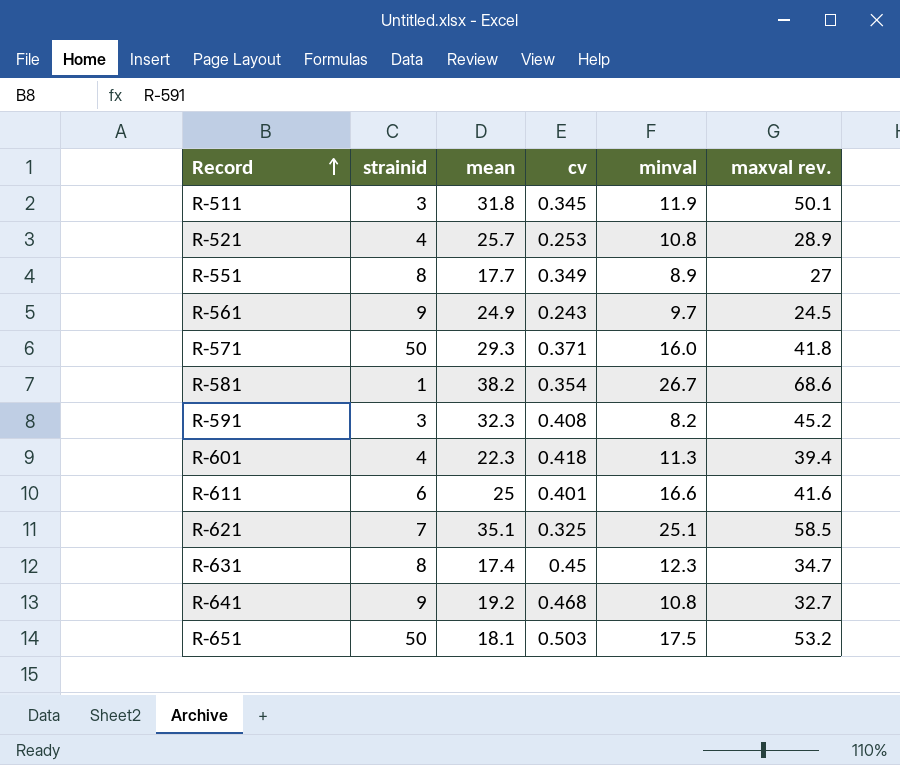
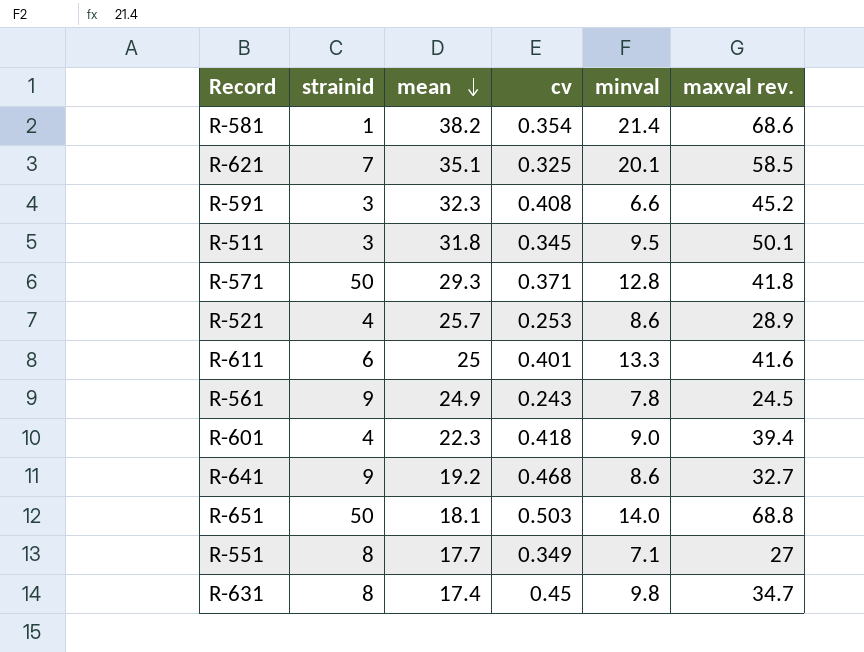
row order: Record ascending -> mean descending
R-581 | minval: 26.7 -> 21.4
R-621 | minval: 25.1 -> 20.1
R-591 | minval: 8.2 -> 6.6
R-511 | minval: 11.9 -> 9.5
R-571 | minval: 16.0 -> 12.8
R-521 | minval: 10.8 -> 8.6
R-611 | minval: 16.6 -> 13.3
R-561 | minval: 9.7 -> 7.8
R-601 | minval: 11.3 -> 9.0
R-641 | minval: 10.8 -> 8.6
R-651 | minval: 17.5 -> 14.0
R-651 | maxval rev.: 53.2 -> 68.8
R-551 | minval: 8.9 -> 7.1
R-631 | minval: 12.3 -> 9.8

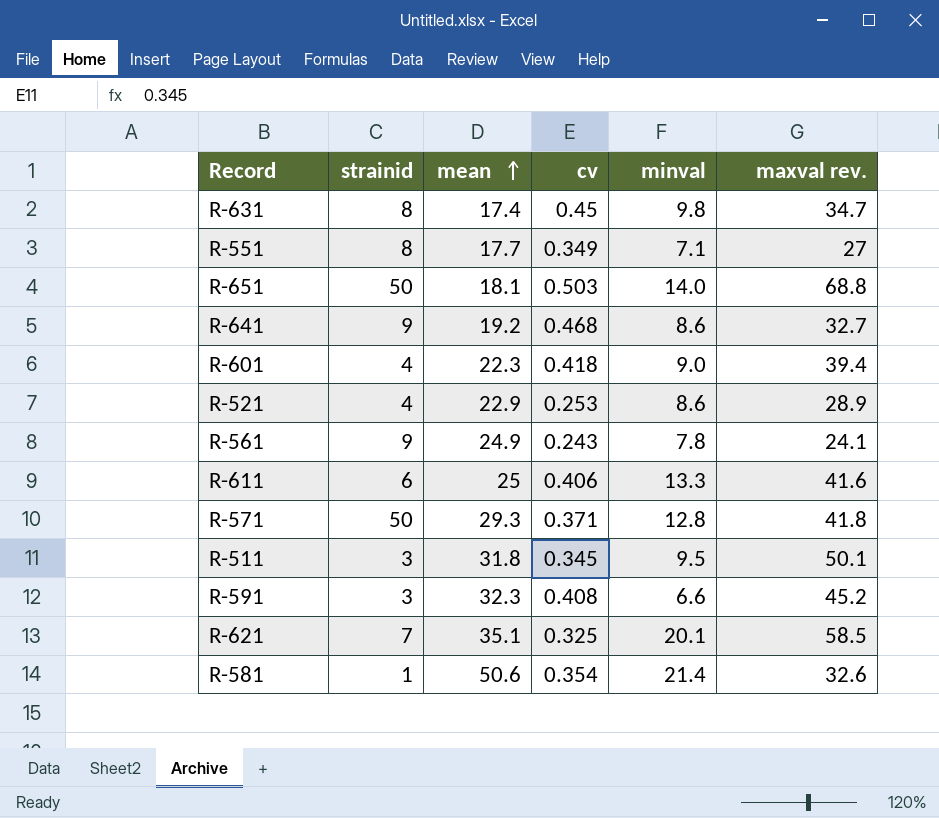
row order: mean descending -> mean ascending
R-521 | mean: 25.7 -> 22.9
R-561 | maxval rev.: 24.5 -> 24.1
R-611 | cv: 0.401 -> 0.406
R-581 | mean: 38.2 -> 50.6
R-581 | maxval rev.: 68.6 -> 32.6

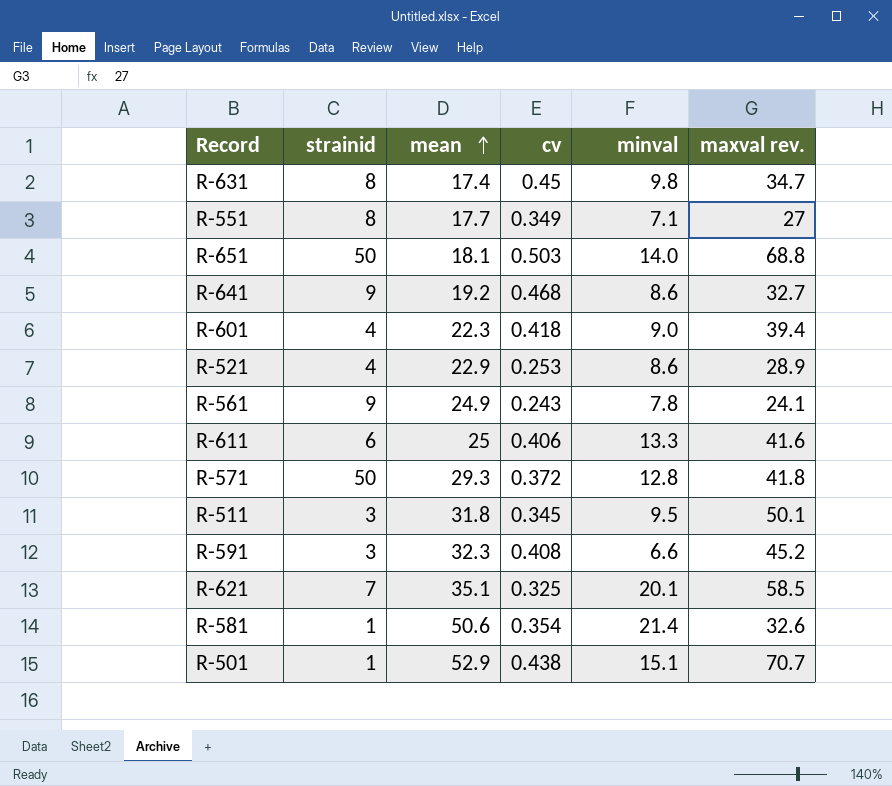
R-571 | cv: 0.371 -> 0.372
row R-501: none -> 1 | 52.9 | 0.438 | 15.1 | 70.7

